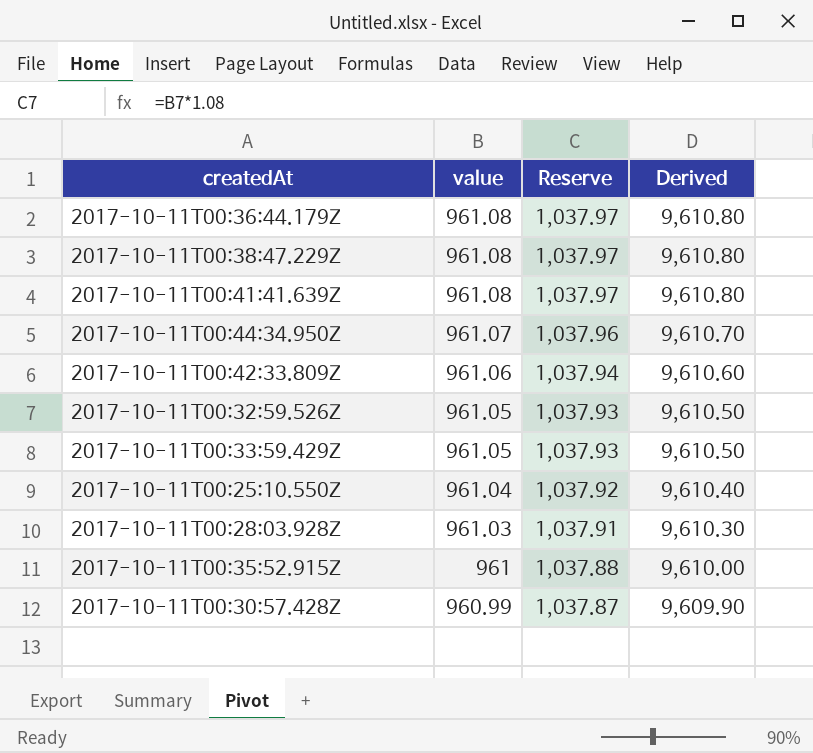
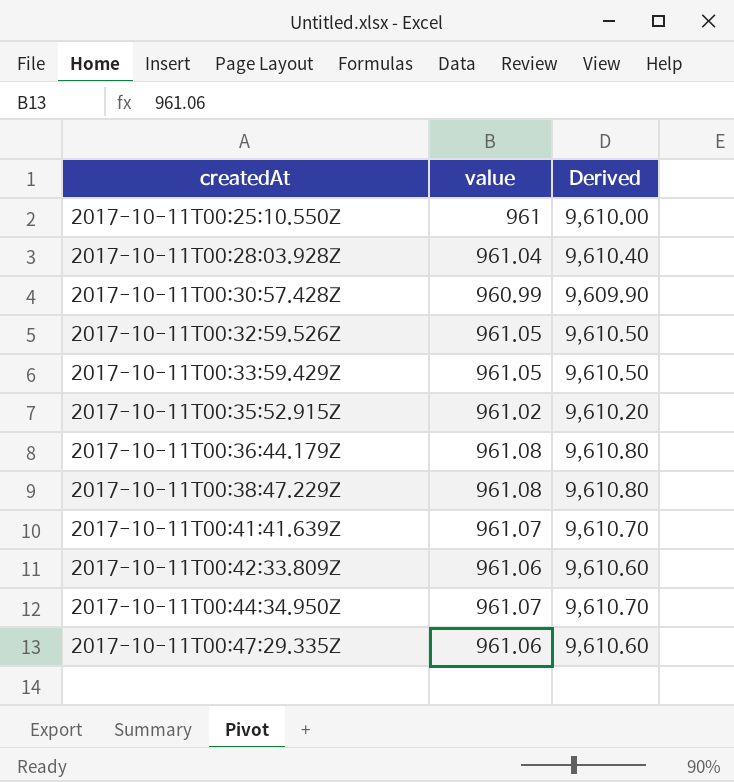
row order: value descending -> createdAt ascending
column Reserve | formula: [value] * 1.08 -> none
2017-10-11T00:25:10.550Z | value: 961.04 -> 961
2017-10-11T00:25:10.550Z | Derived: 9,610.40 -> 9,610.00
2017-10-11T00:28:03.928Z | value: 961.03 -> 961.04
2017-10-11T00:28:03.928Z | Derived: 9,610.30 -> 9,610.40
2017-10-11T00:35:52.915Z | value: 961 -> 961.02
2017-10-11T00:35:52.915Z | Derived: 9,610.00 -> 9,610.20
2017-10-11T00:41:41.639Z | value: 961.08 -> 961.07
2017-10-11T00:41:41.639Z | Derived: 9,610.80 -> 9,610.70
row 2017-10-11T00:47:29.335Z: none -> 961.06 | 9,610.60

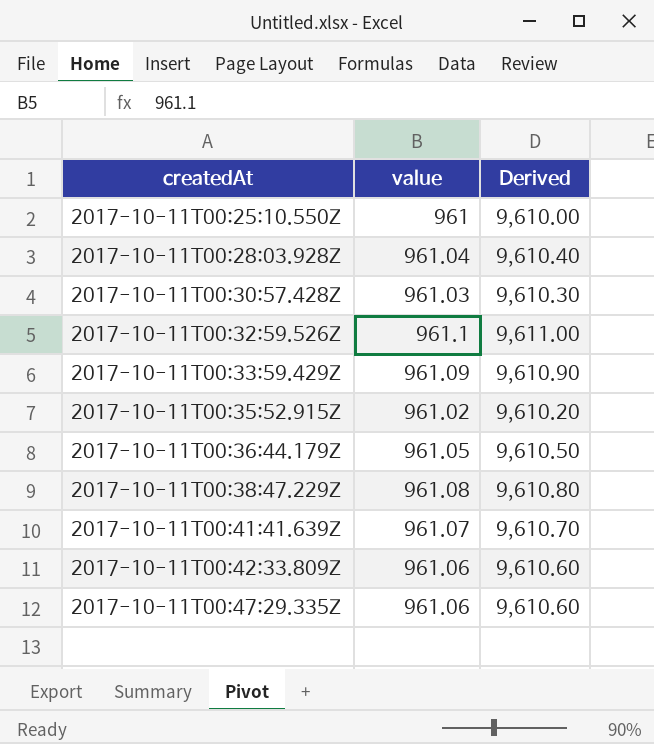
row 2017-10-11T00:44:34.950Z: 961.07 | 9,610.70 -> none
2017-10-11T00:30:57.428Z | value: 960.99 -> 961.03
2017-10-11T00:30:57.428Z | Derived: 9,609.90 -> 9,610.30
2017-10-11T00:32:59.526Z | value: 961.05 -> 961.1
2017-10-11T00:32:59.526Z | Derived: 9,610.50 -> 9,611.00
2017-10-11T00:33:59.429Z | value: 961.05 -> 961.09
2017-10-11T00:33:59.429Z | Derived: 9,610.50 -> 9,610.90
2017-10-11T00:36:44.179Z | value: 961.08 -> 961.05
2017-10-11T00:36:44.179Z | Derived: 9,610.80 -> 9,610.50

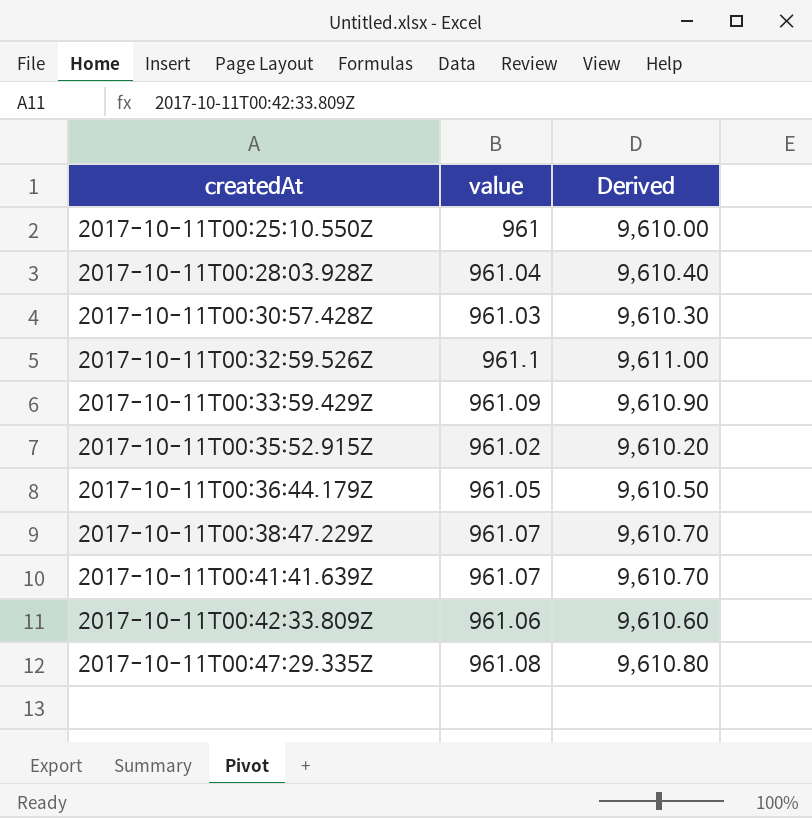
2017-10-11T00:38:47.229Z | value: 961.08 -> 961.07
2017-10-11T00:38:47.229Z | Derived: 9,610.80 -> 9,610.70
2017-10-11T00:47:29.335Z | value: 961.06 -> 961.08
2017-10-11T00:47:29.335Z | Derived: 9,610.60 -> 9,610.80

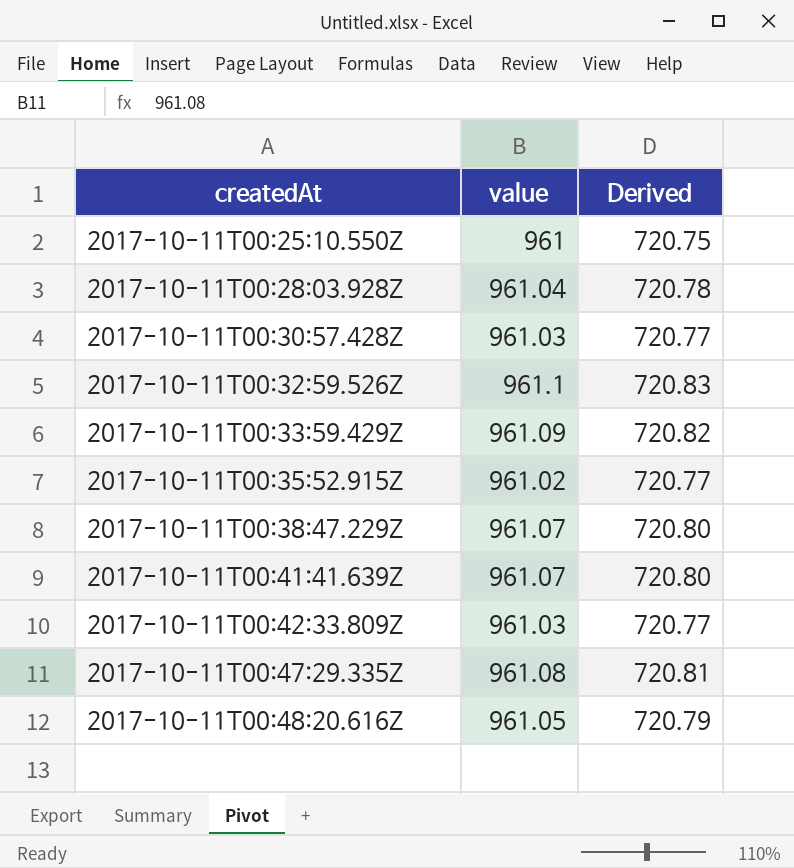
column Derived | formula: [value] * 10 -> [value] * 0.75
row 2017-10-11T00:36:44.179Z: 961.05 | 9,610.50 -> none
2017-10-11T00:42:33.809Z | value: 961.06 -> 961.03
row 2017-10-11T00:48:20.616Z: none -> 961.05 | 720.79

